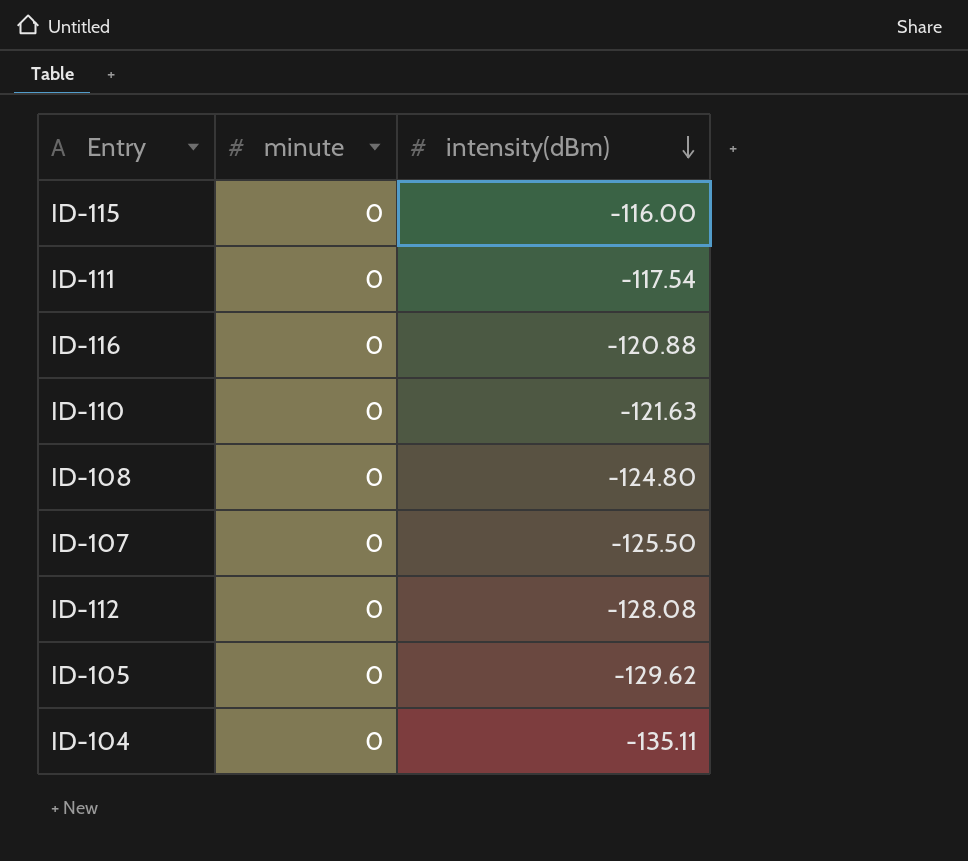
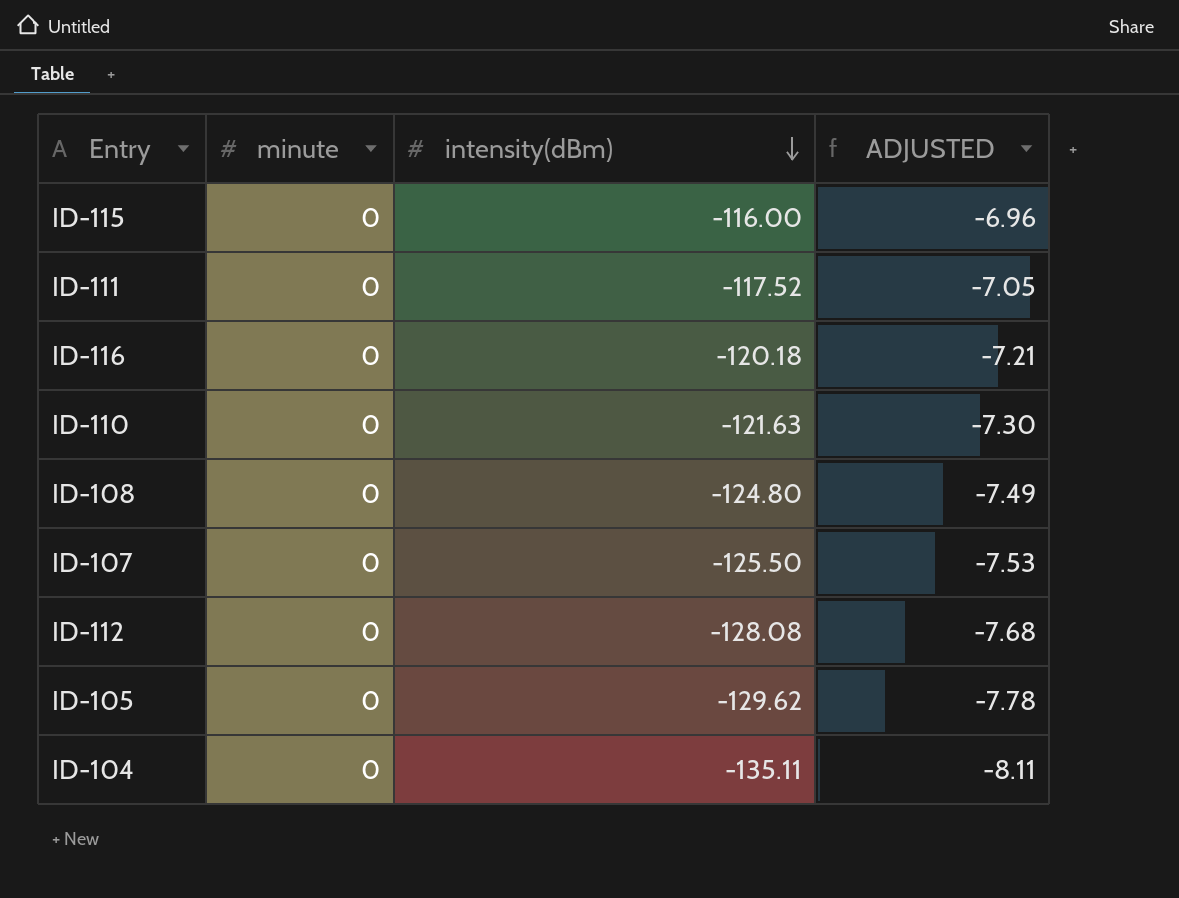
column ADJUSTED | formula: none -> [intensity(dBm)] * 0.06
ID-111 | intensity(dBm): -117.54 -> -117.52
ID-116 | intensity(dBm): -120.88 -> -120.18

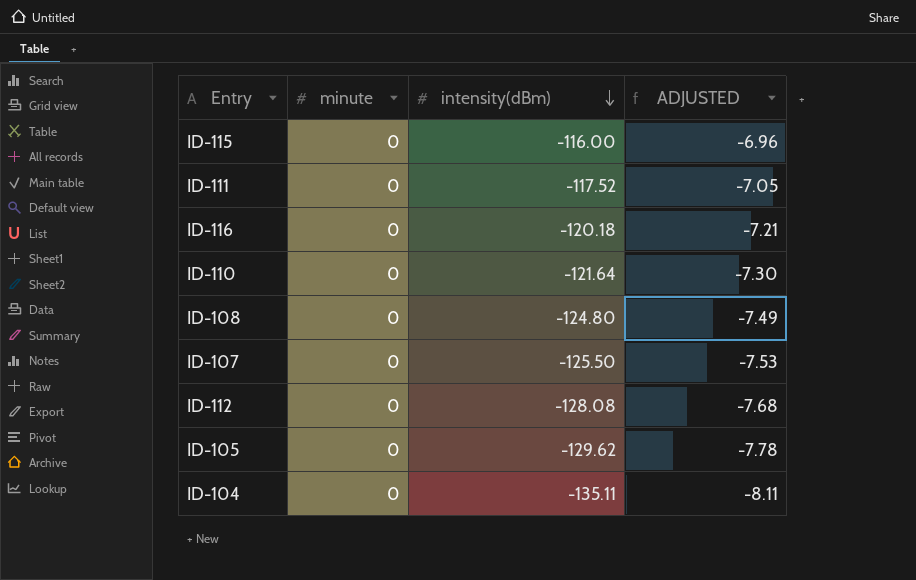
ID-110 | intensity(dBm): -121.63 -> -121.64

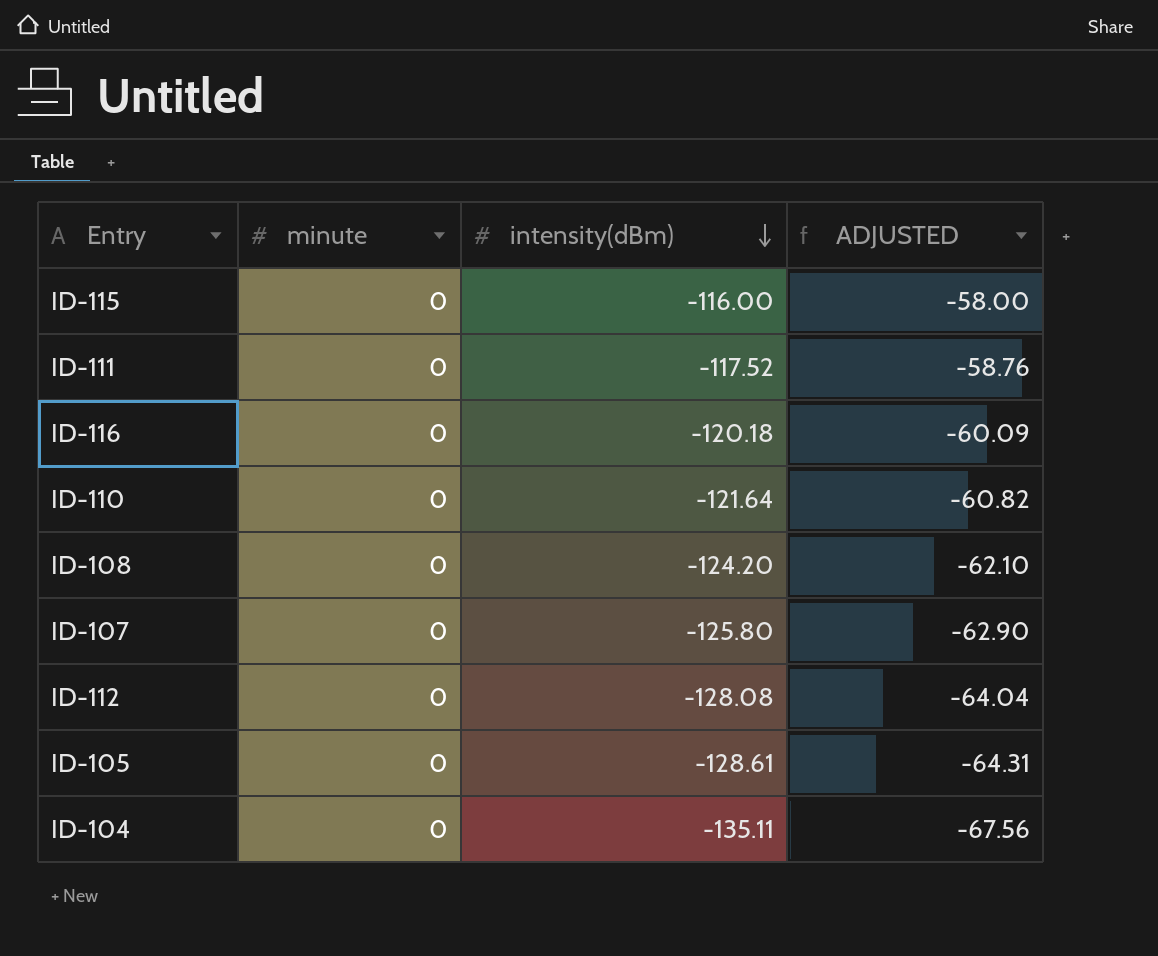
column ADJUSTED | formula: [intensity(dBm)] * 0.06 -> [intensity(dBm)] * 0.5
ID-108 | intensity(dBm): -124.80 -> -124.20
ID-107 | intensity(dBm): -125.50 -> -125.80
ID-105 | intensity(dBm): -129.62 -> -128.61

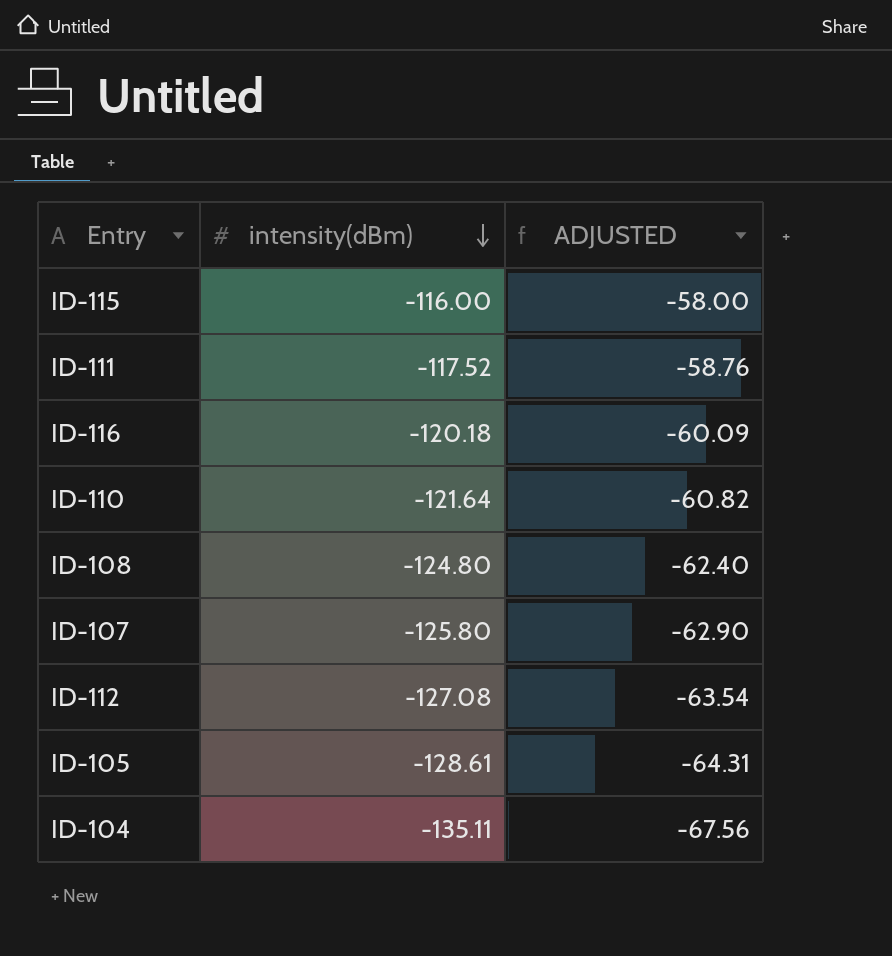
column minute | position: 2 -> none
ID-108 | intensity(dBm): -124.20 -> -124.80
ID-108 | ADJUSTED: -62.10 -> -62.40
ID-112 | intensity(dBm): -128.08 -> -127.08
ID-112 | ADJUSTED: -64.04 -> -63.54

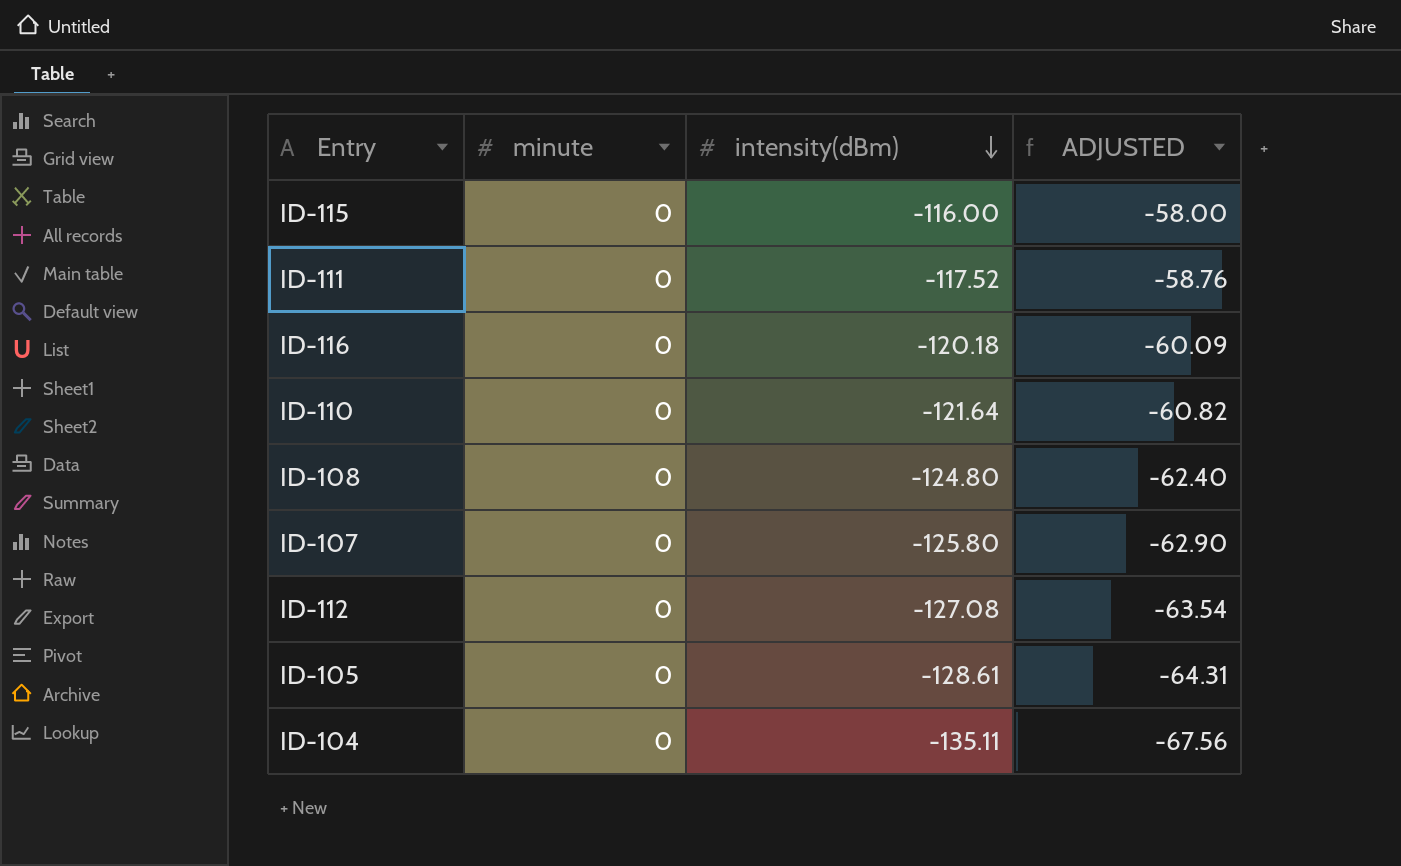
column minute | position: none -> 2

